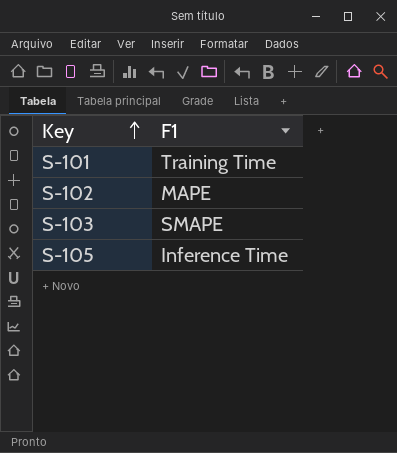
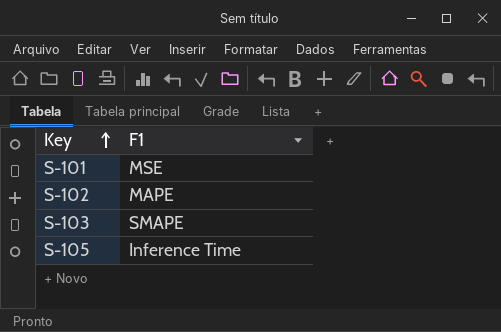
S-101 | F1: Training Time -> MSE

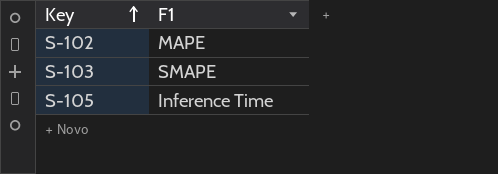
row S-101: MSE -> none

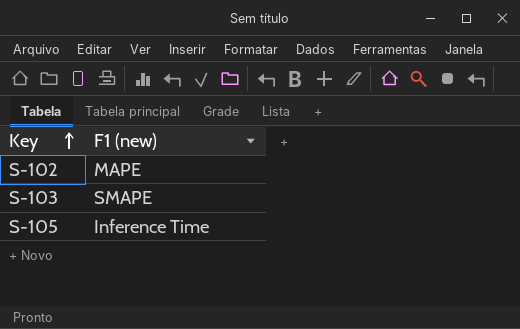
column name: F1 -> F1 (new)

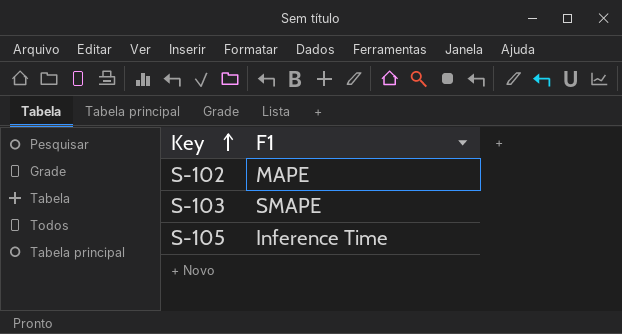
column name: F1 (new) -> F1

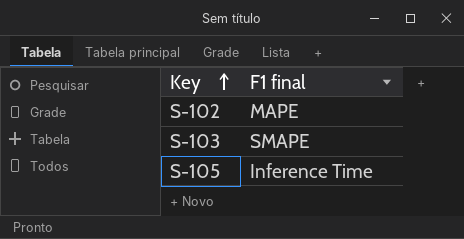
column name: F1 -> F1 final

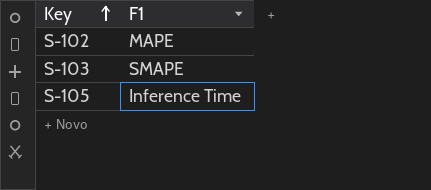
column name: F1 final -> F1

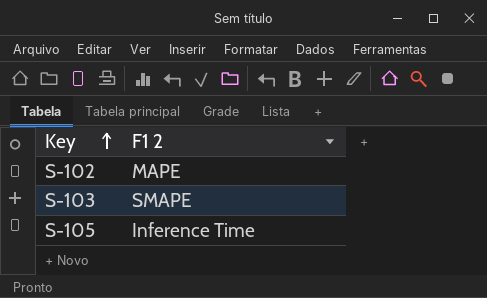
column name: F1 -> F1 2

